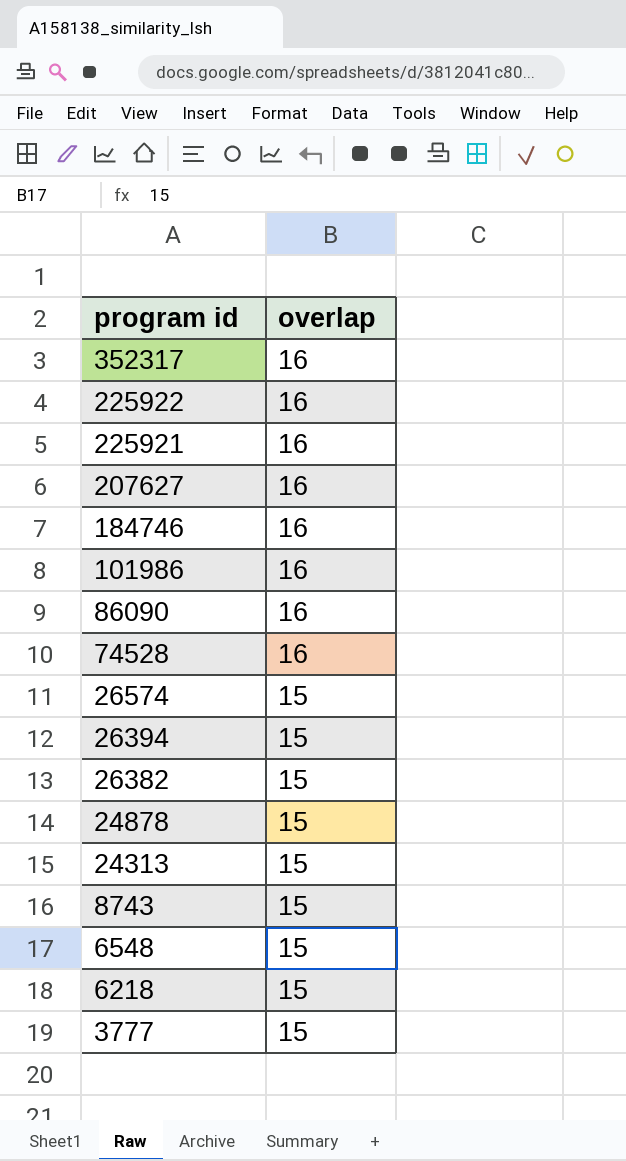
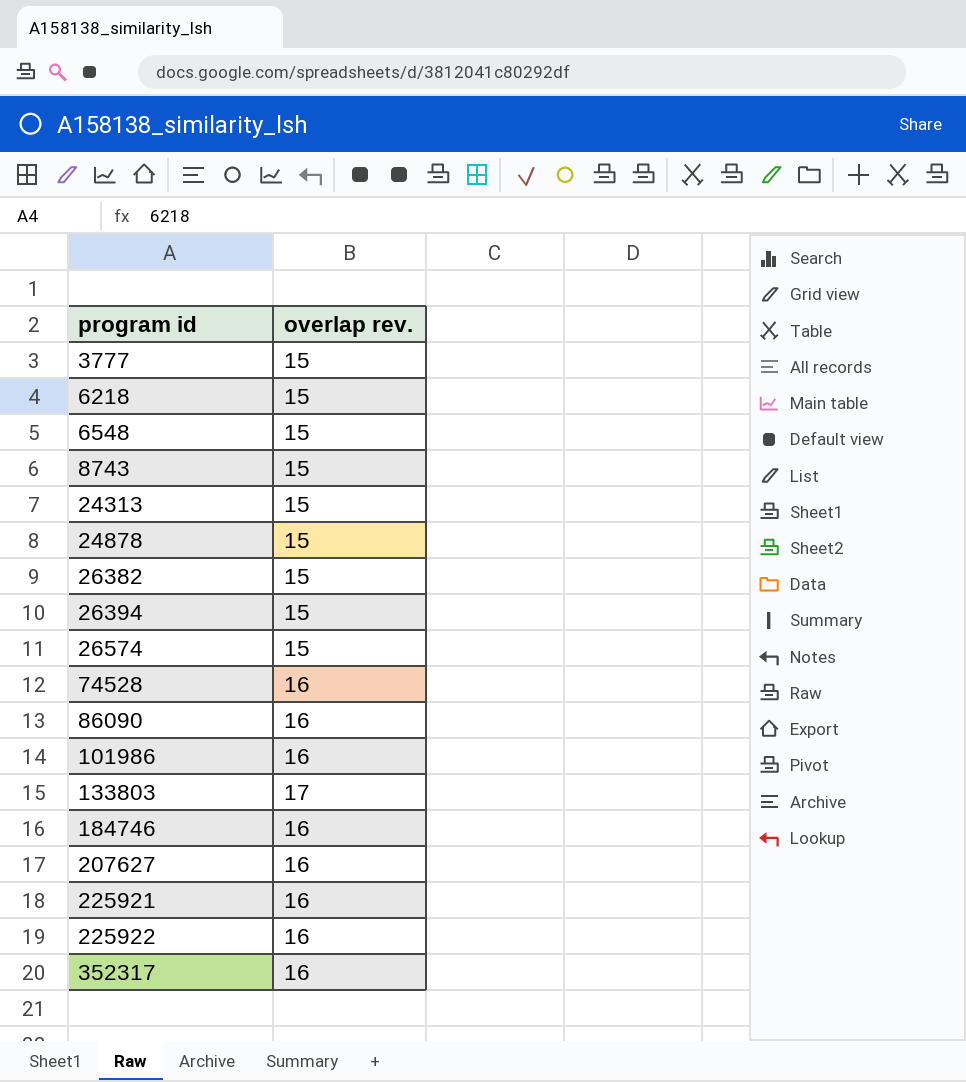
row order: program id descending -> program id ascending
column name: overlap -> overlap rev.
row 133803: none -> 17

